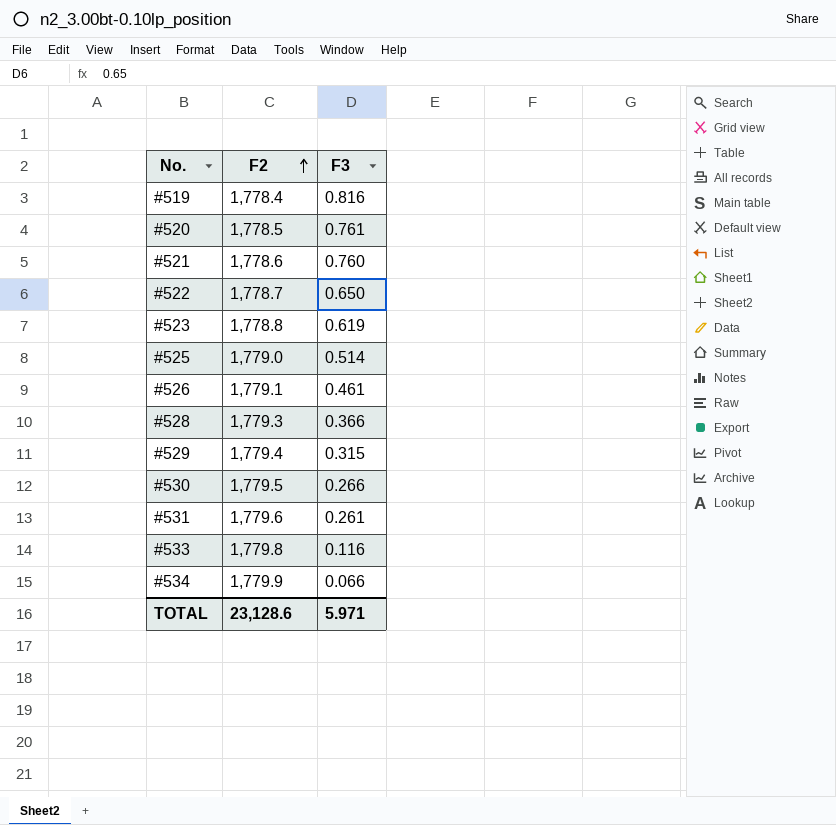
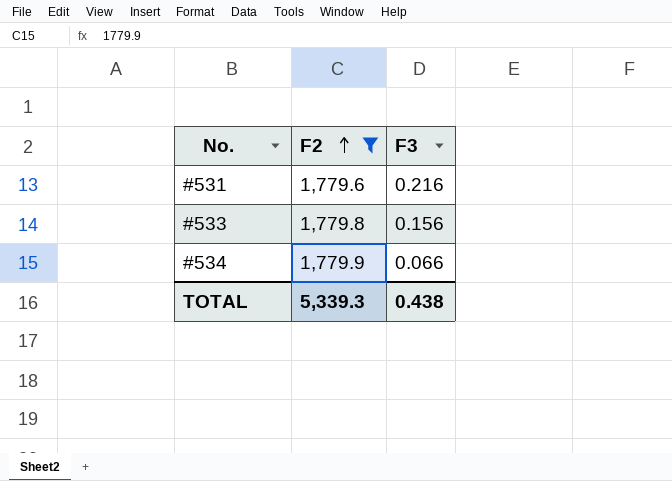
filter: none -> F2 >= 1,779.6
#531 | F3: 0.261 -> 0.216
#533 | F3: 0.116 -> 0.156
TOTAL | F2: 23,128.6 -> 5,339.3
TOTAL | F3: 5.971 -> 0.438

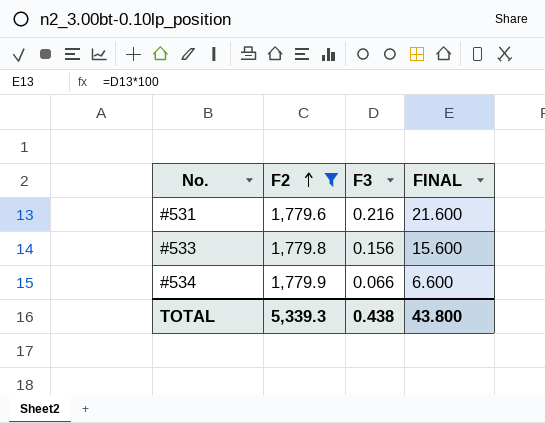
column FINAL | formula: none -> [F3] * 100

